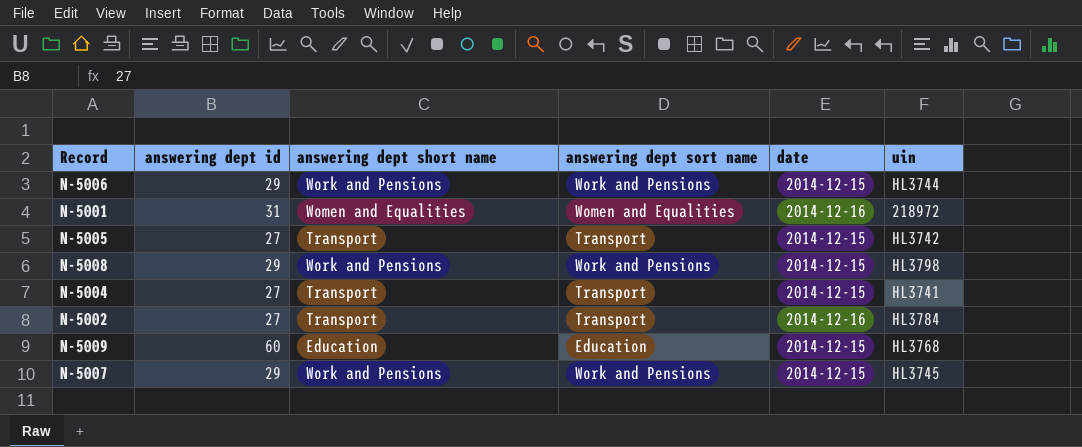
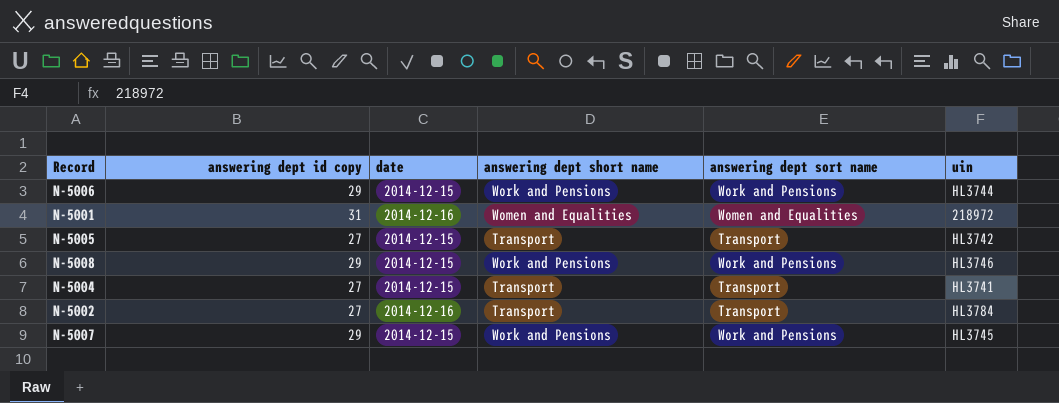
column name: answering dept id -> answering dept id copy
column date | position: 5 -> 3
row N-5009: 60 | Education | Education | 2014-12-15 | HL3768 -> none
N-5008 | uin: HL3798 -> HL3746

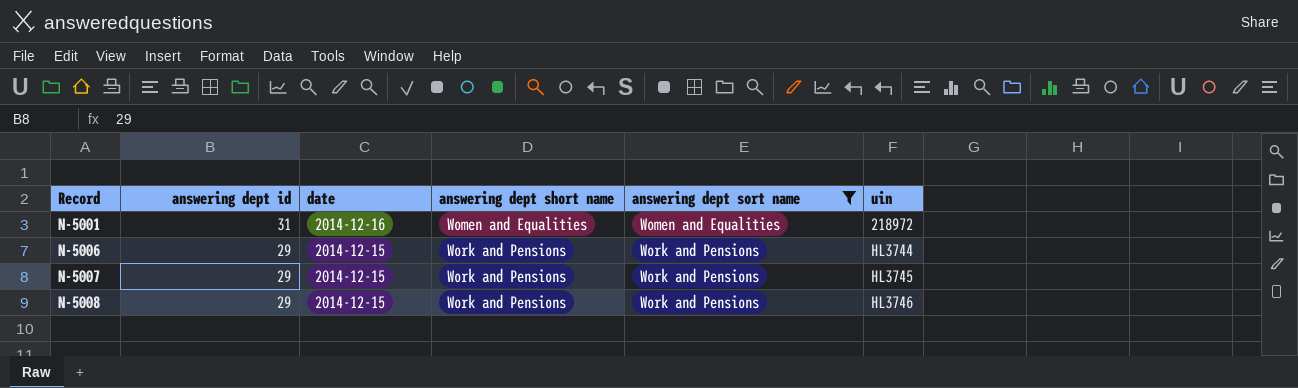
filter: none -> answering dept sort name != Transport
row order: none -> Record ascending
column name: answering dept id copy -> answering dept id

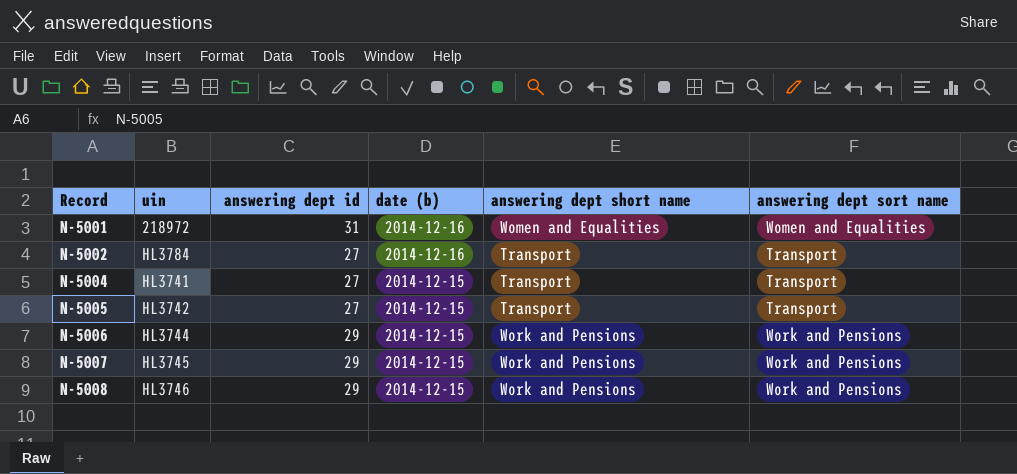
filter: answering dept sort name != Transport -> none
column uin | position: 6 -> 2
column name: date -> date (b)

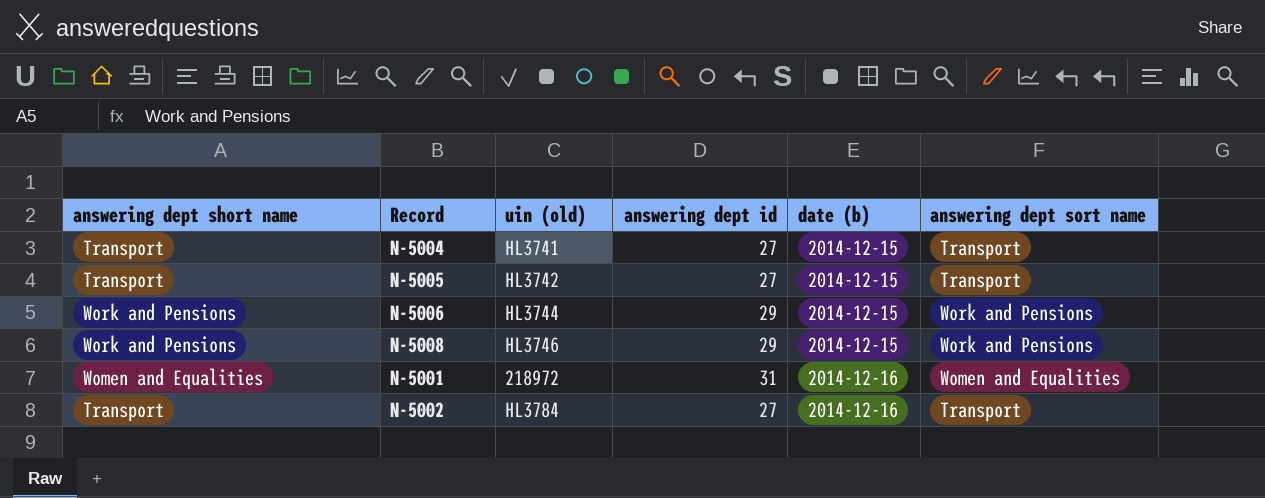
row order: Record ascending -> date (b) ascending
column answering dept short name | position: 5 -> 1
column name: uin -> uin (old)
row N-5007: HL3745 | 29 | 2014-12-15 | Work and Pensions | Work and Pensions -> none

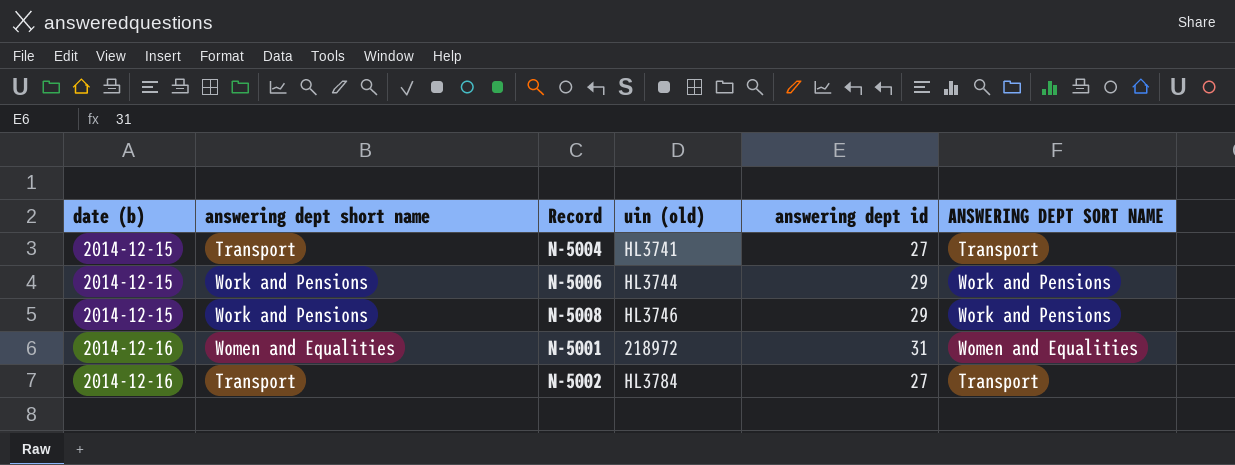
column date (b) | position: 5 -> 1
column name: answering dept sort name -> ANSWERING DEPT SORT NAME
row N-5005: Transport | HL3742 | 27 | 2014-12-15 | Transport -> none

